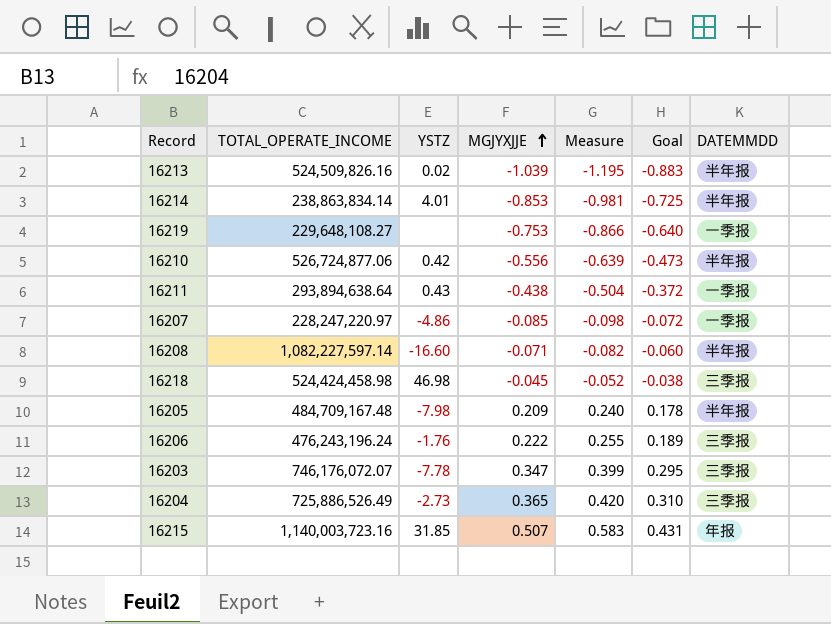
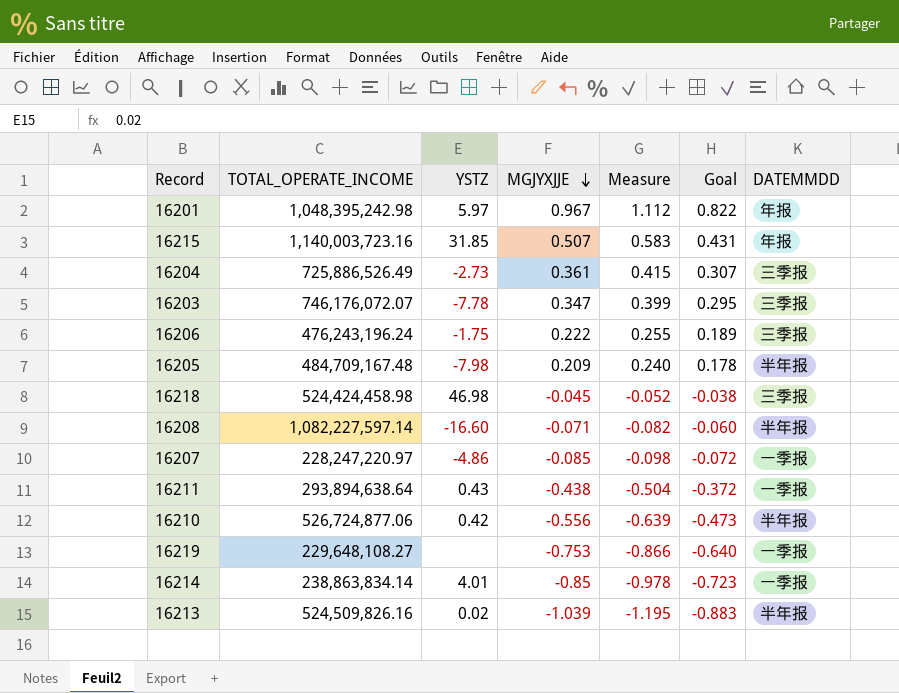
row order: MGJYXJJE ascending -> MGJYXJJE descending
row 16201: none -> 1,048,395,242.98 | 5.97 | 0.967 | 1.112 | 0.822 | 年报
16204 | MGJYXJJE: 0.365 -> 0.361
16204 | Measure: 0.420 -> 0.415
16204 | Goal: 0.310 -> 0.307
16206 | YSTZ: -1.76 -> -1.75
16214 | MGJYXJJE: -0.853 -> -0.85
16214 | Measure: -0.981 -> -0.978
16214 | Goal: -0.725 -> -0.723
16214 | DATEMMDD: 半年报 -> 一季报

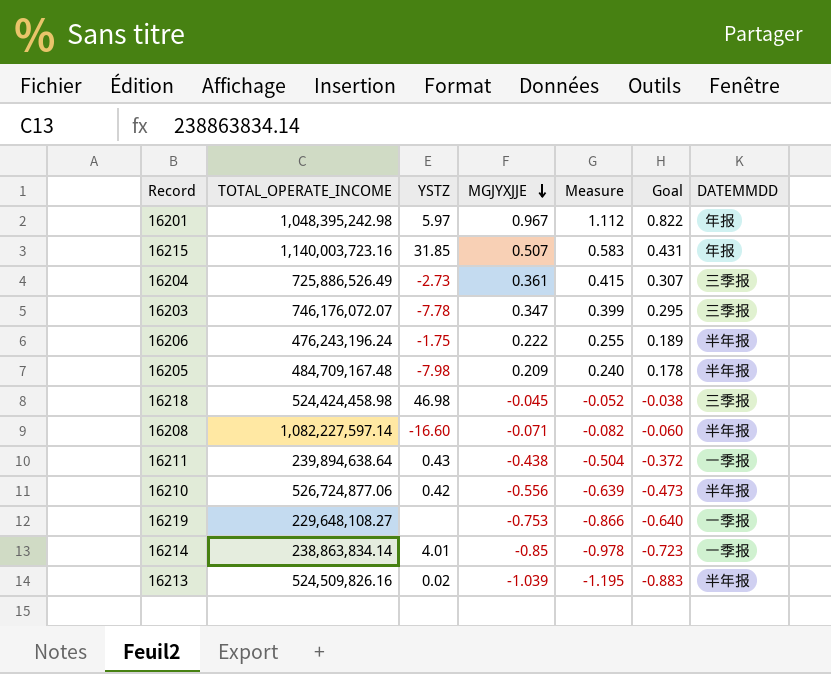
row 16207: 228,247,220.97 | -4.86 | -0.085 | -0.098 | -0.072 | 一季报 -> none
16206 | DATEMMDD: 三季报 -> 半年报
16211 | TOTAL_OPERATE_INCOME: 293,894,638.64 -> 239,894,638.64

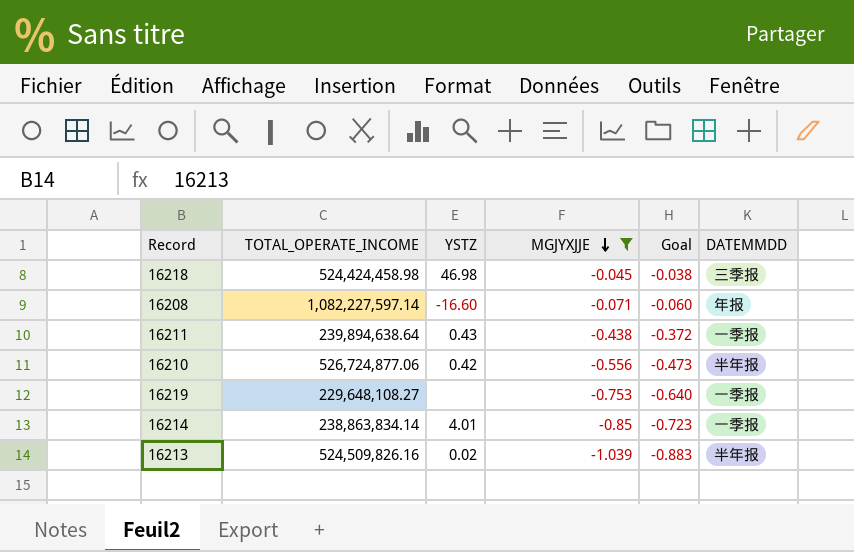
filter: none -> MGJYXJJE <= -0.045
column Measure | formula: [MGJYXJJE] * 1.15 -> none
16208 | DATEMMDD: 半年报 -> 年报

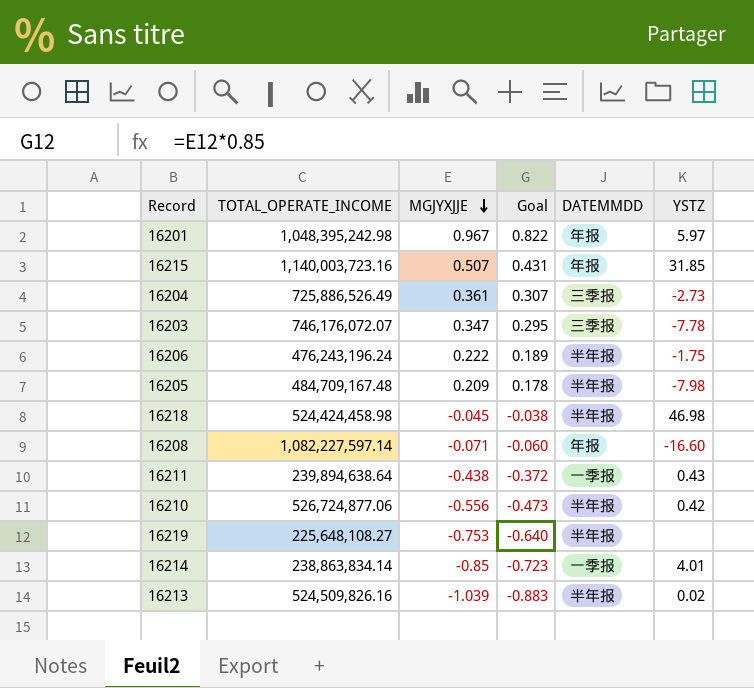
filter: MGJYXJJE <= -0.045 -> none
column YSTZ | position: 3 -> 6
16218 | DATEMMDD: 三季报 -> 半年报
16219 | TOTAL_OPERATE_INCOME: 229,648,108.27 -> 225,648,108.27
16219 | DATEMMDD: 一季报 -> 半年报

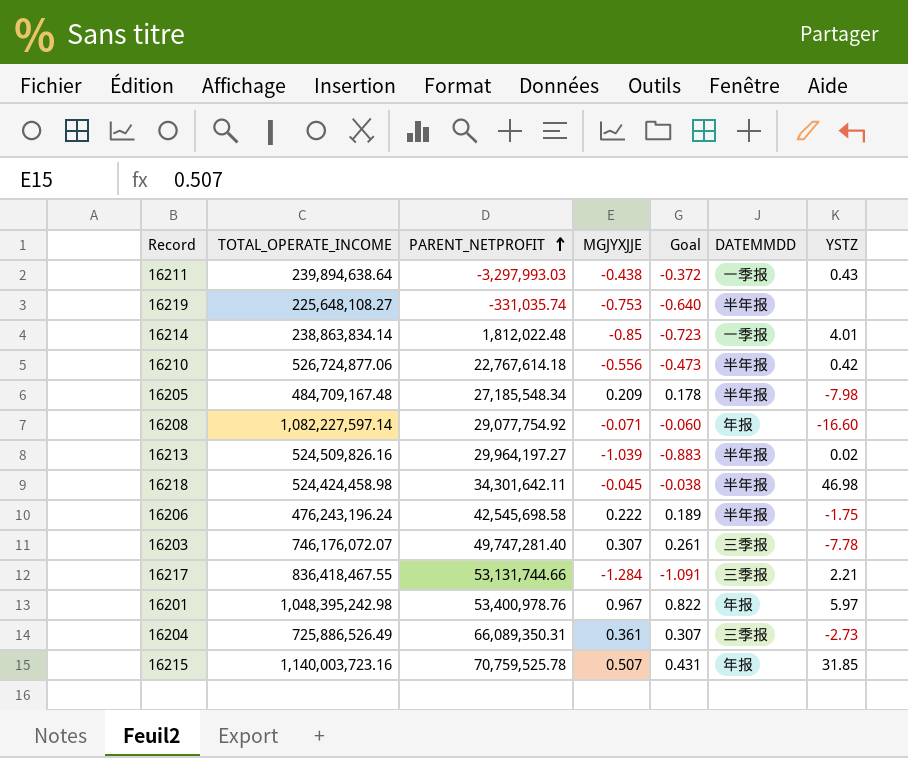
row order: MGJYXJJE descending -> PARENT_NETPROFIT ascending
column PARENT_NETPROFIT | position: none -> 3
16203 | MGJYXJJE: 0.347 -> 0.307
16203 | Goal: 0.295 -> 0.261
row 16217: none -> 836,418,467.55 | 53,131,744.66 | -1.284 | -1.091 | 三季报 | 2.21

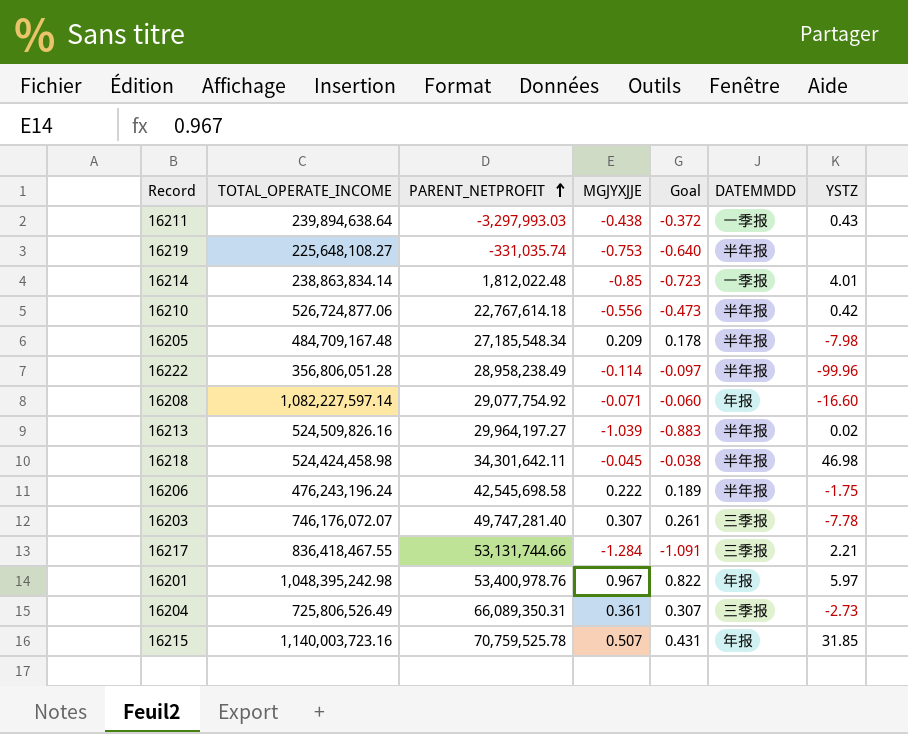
row 16222: none -> 356,806,051.28 | 28,958,238.49 | -0.114 | -0.097 | 半年报 | -99.96
16204 | TOTAL_OPERATE_INCOME: 725,886,526.49 -> 725,806,526.49

